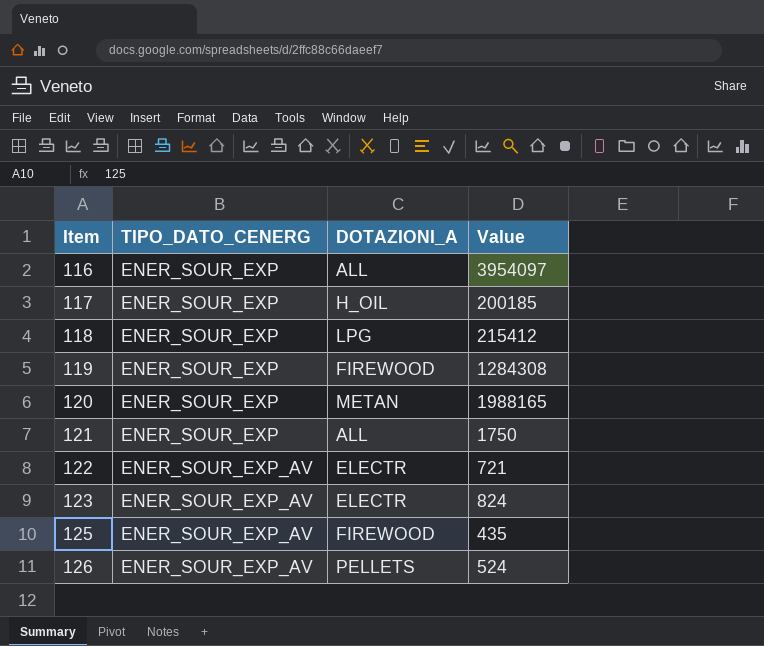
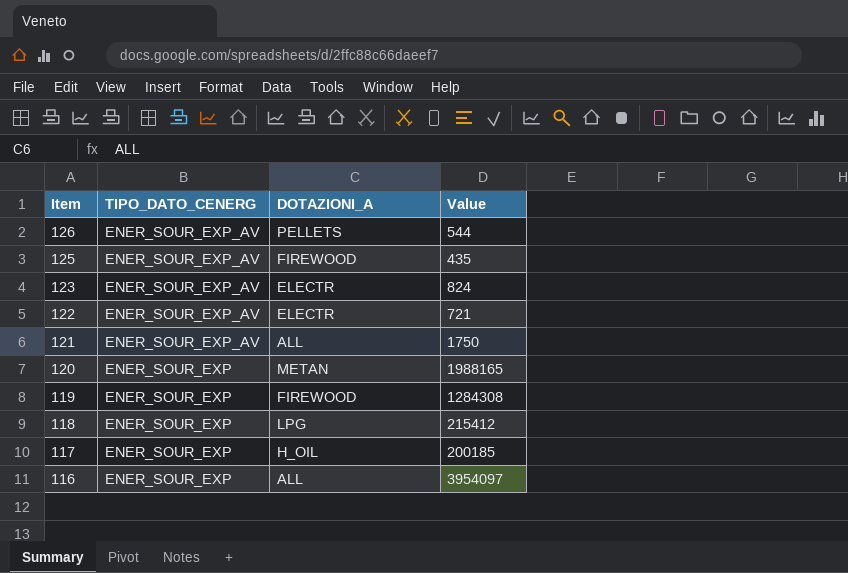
row order: Item ascending -> Item descending
126 | Value: 524 -> 544
121 | TIPO_DATO_CENERG: ENER_SOUR_EXP -> ENER_SOUR_EXP_AV

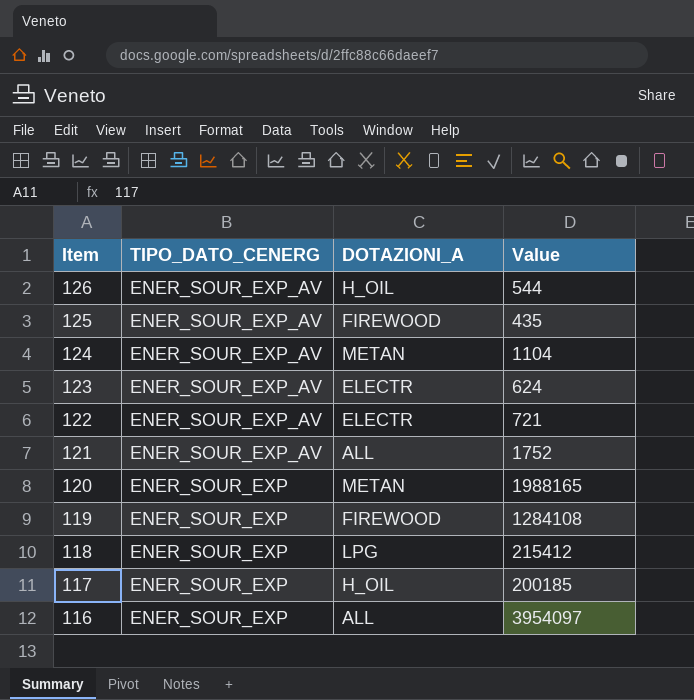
126 | DOTAZIONI_A: PELLETS -> H_OIL
row 124: none -> ENER_SOUR_EXP_AV | METAN | 1104
123 | Value: 824 -> 624
121 | Value: 1750 -> 1752
119 | Value: 1284308 -> 1284108

